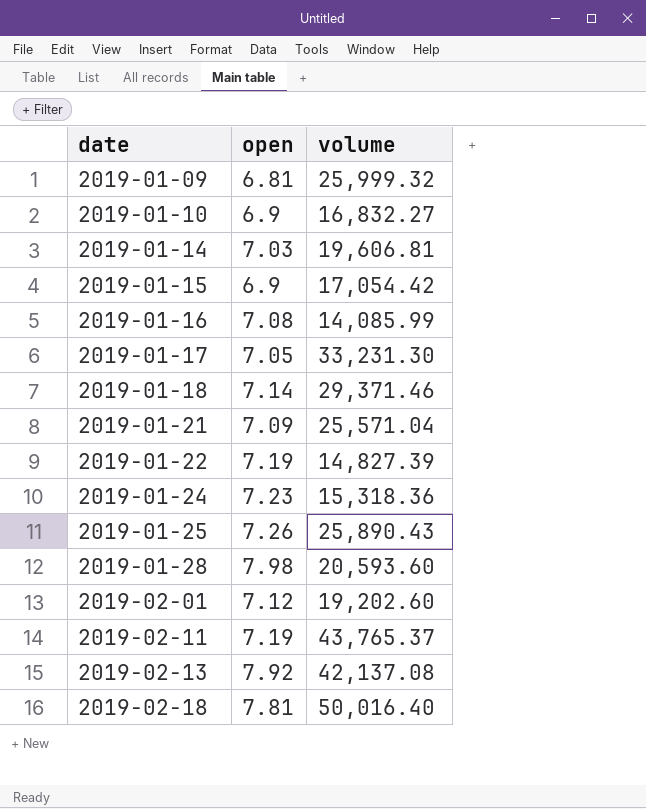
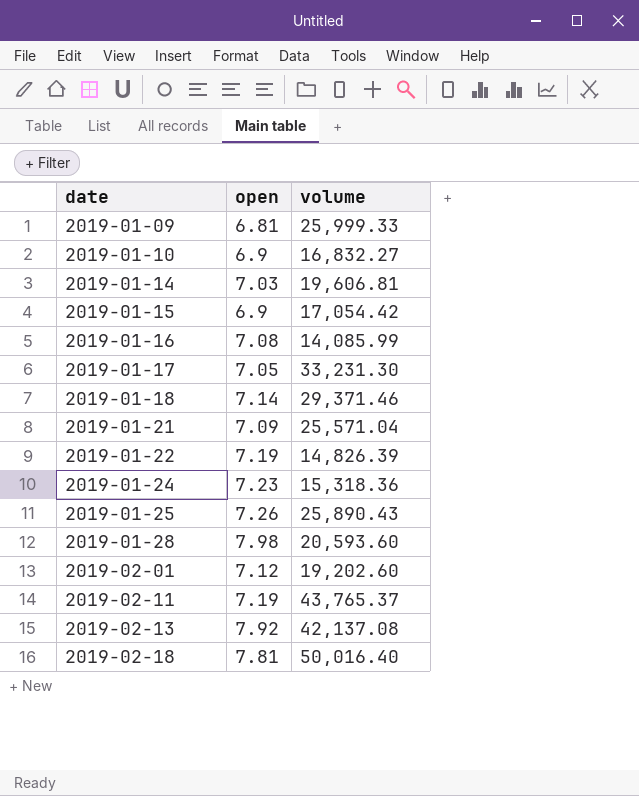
2019-01-09 | volume: 25,999.32 -> 25,999.33
2019-01-22 | volume: 14,827.39 -> 14,826.39

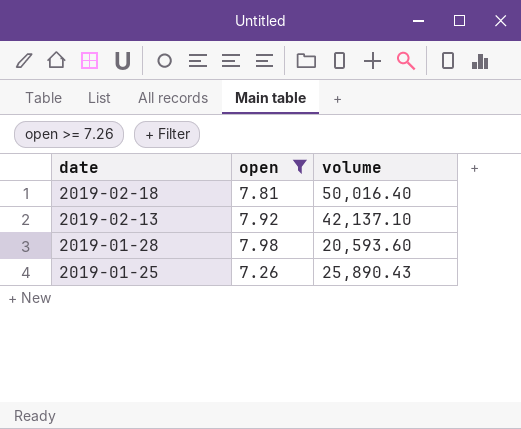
filter: none -> open >= 7.26
row order: date ascending -> date descending
2019-02-13 | volume: 42,137.08 -> 42,137.10

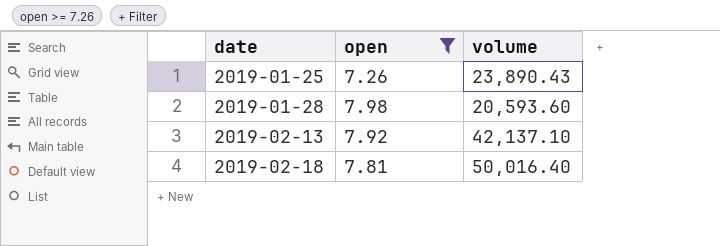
row order: date descending -> date ascending
2019-01-25 | volume: 25,890.43 -> 23,890.43

